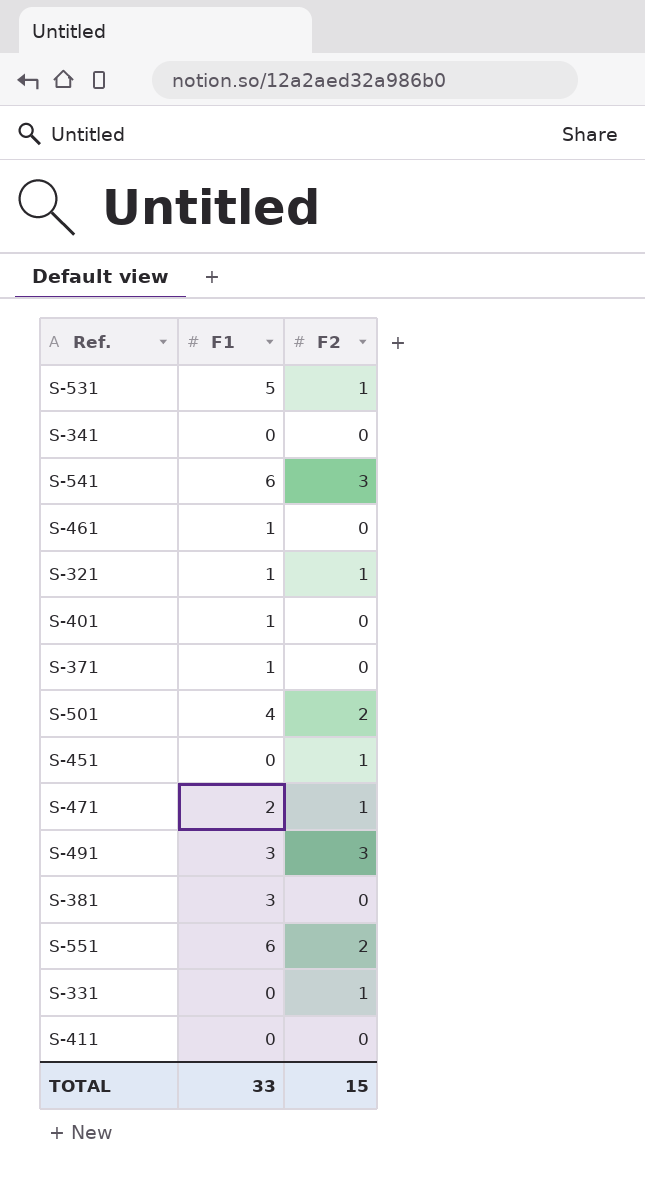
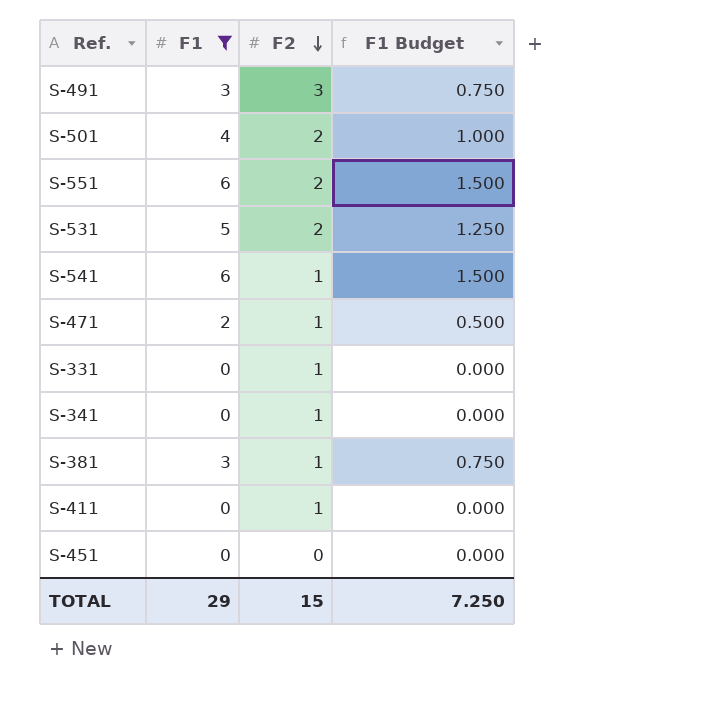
filter: none -> F1 != 1
row order: none -> F2 descending
column F1 Budget | formula: none -> [F1] * 0.25
S-531 | F2: 1 -> 2
S-541 | F2: 3 -> 1
S-341 | F2: 0 -> 1
S-381 | F2: 0 -> 1
S-411 | F2: 0 -> 1
S-451 | F2: 1 -> 0
TOTAL | F1: 33 -> 29

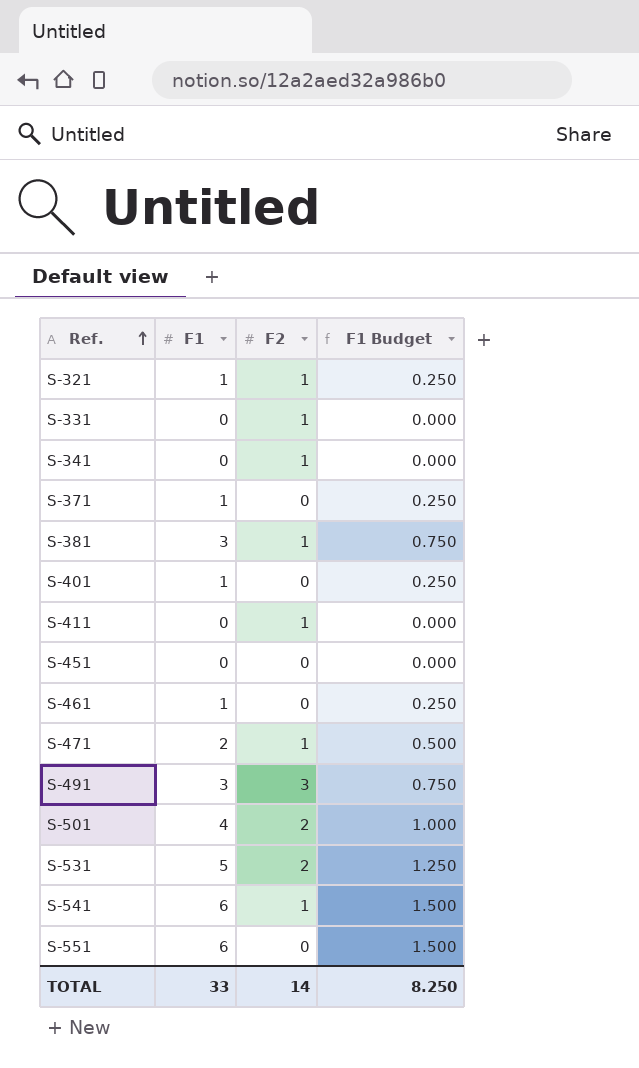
filter: F1 != 1 -> none
row order: F2 descending -> Ref. ascending
S-551 | F2: 2 -> 0
TOTAL | F1: 29 -> 33
TOTAL | F2: 15 -> 14
TOTAL | F1 Budget: 7.250 -> 8.250

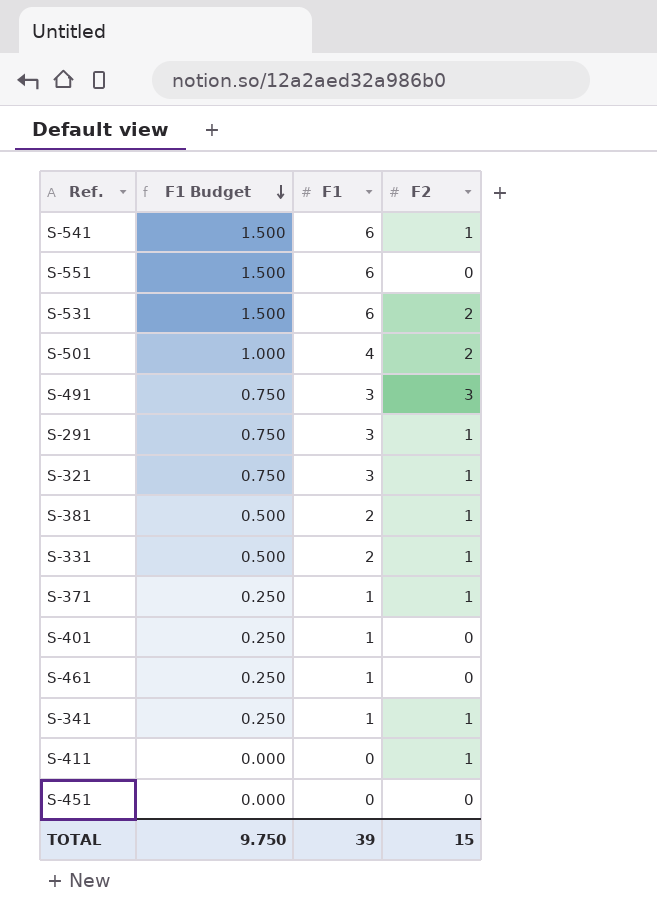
row order: Ref. ascending -> F1 Budget descending
column F1 Budget | position: 4 -> 2
row S-471: 2 | 1 | 0.500 -> none
S-531 | F1 Budget: 1.250 -> 1.500
S-531 | F1: 5 -> 6
row S-291: none -> 0.750 | 3 | 1
S-321 | F1 Budget: 0.250 -> 0.750
S-321 | F1: 1 -> 3
S-381 | F1 Budget: 0.750 -> 0.500
S-381 | F1: 3 -> 2
S-331 | F1 Budget: 0.000 -> 0.500
S-331 | F1: 0 -> 2
S-371 | F2: 0 -> 1
S-341 | F1 Budget: 0.000 -> 0.250
S-341 | F1: 0 -> 1
TOTAL | F1 Budget: 8.250 -> 9.750
TOTAL | F1: 33 -> 39
TOTAL | F2: 14 -> 15

